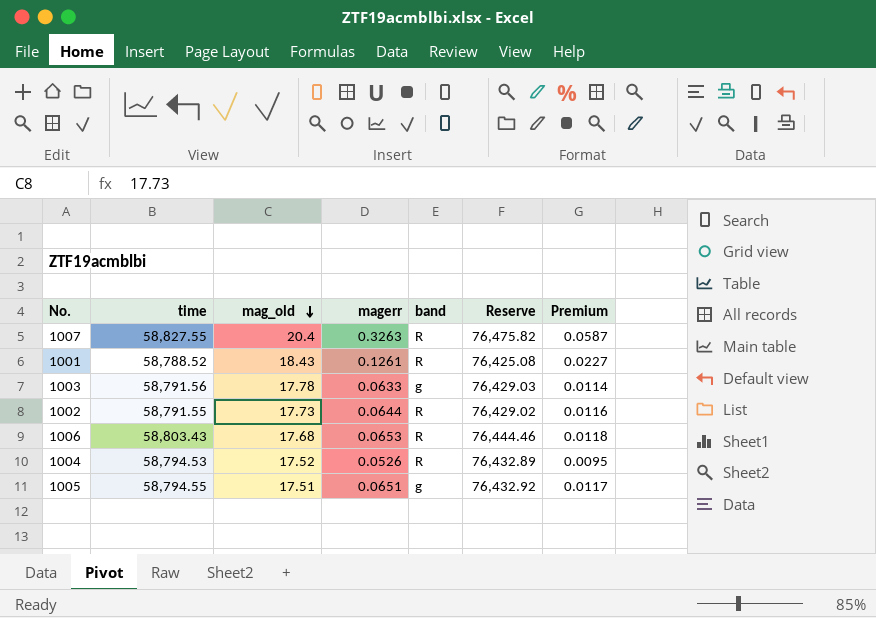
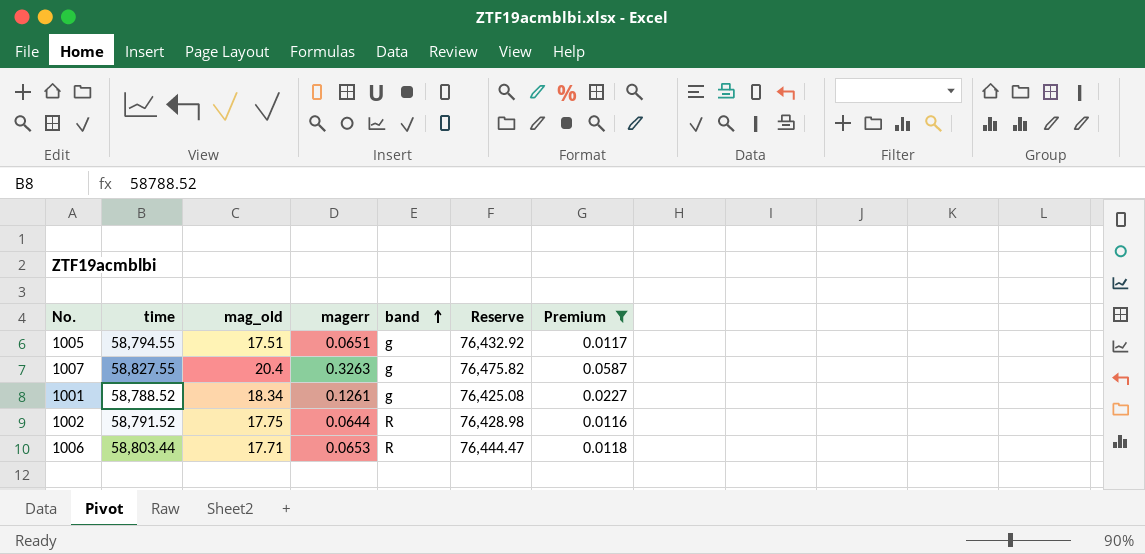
filter: none -> Premium >= 0.0116
row order: mag_old descending -> band ascending
1007 | band: R -> g
1001 | mag_old: 18.43 -> 18.34
1001 | band: R -> g
1002 | time: 58,791.55 -> 58,791.52
1002 | mag_old: 17.73 -> 17.75
1002 | Reserve: 76,429.02 -> 76,428.98
1006 | time: 58,803.43 -> 58,803.44
1006 | mag_old: 17.68 -> 17.71
1006 | Reserve: 76,444.46 -> 76,444.47

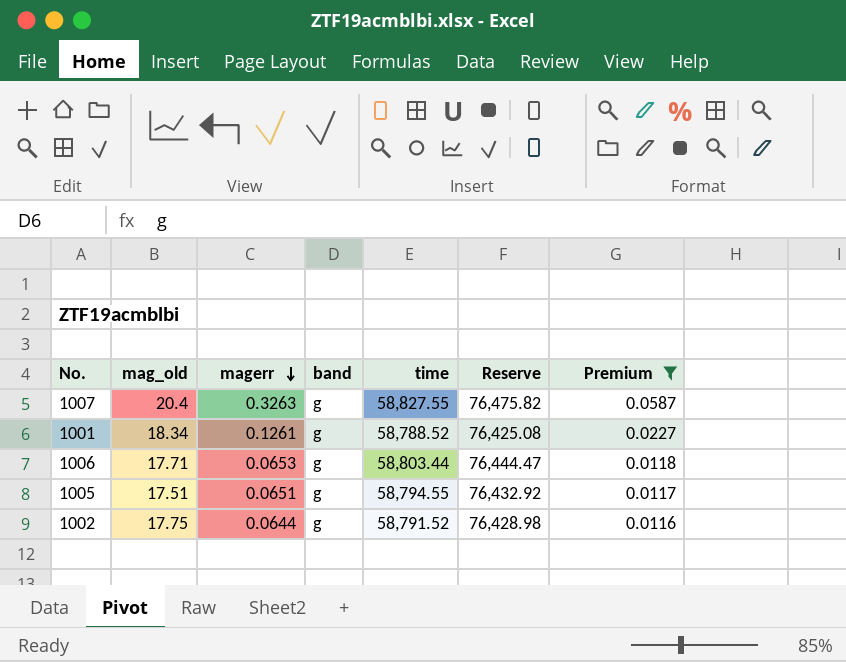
row order: band ascending -> magerr descending
column time | position: 2 -> 5
1006 | band: R -> g
1002 | band: R -> g

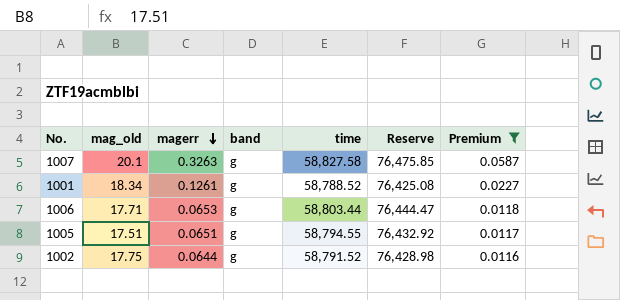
1007 | mag_old: 20.4 -> 20.1
1007 | time: 58,827.55 -> 58,827.58
1007 | Reserve: 76,475.82 -> 76,475.85

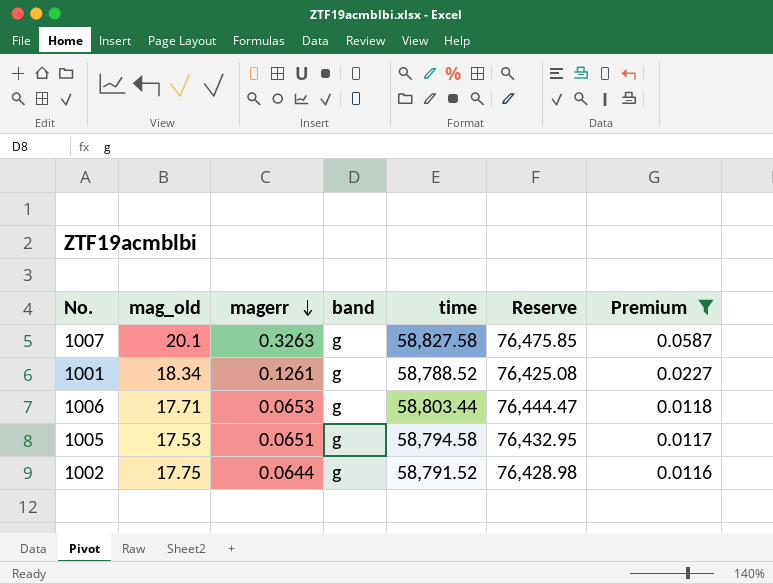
1005 | mag_old: 17.51 -> 17.53
1005 | time: 58,794.55 -> 58,794.58
1005 | Reserve: 76,432.92 -> 76,432.95

